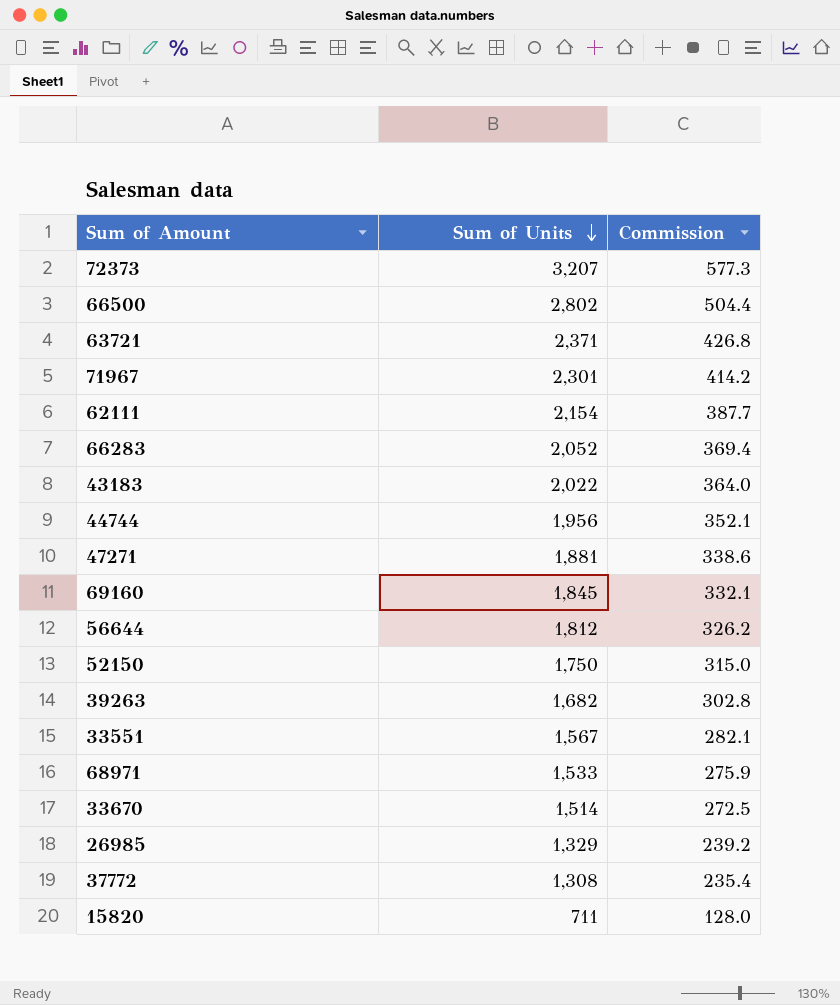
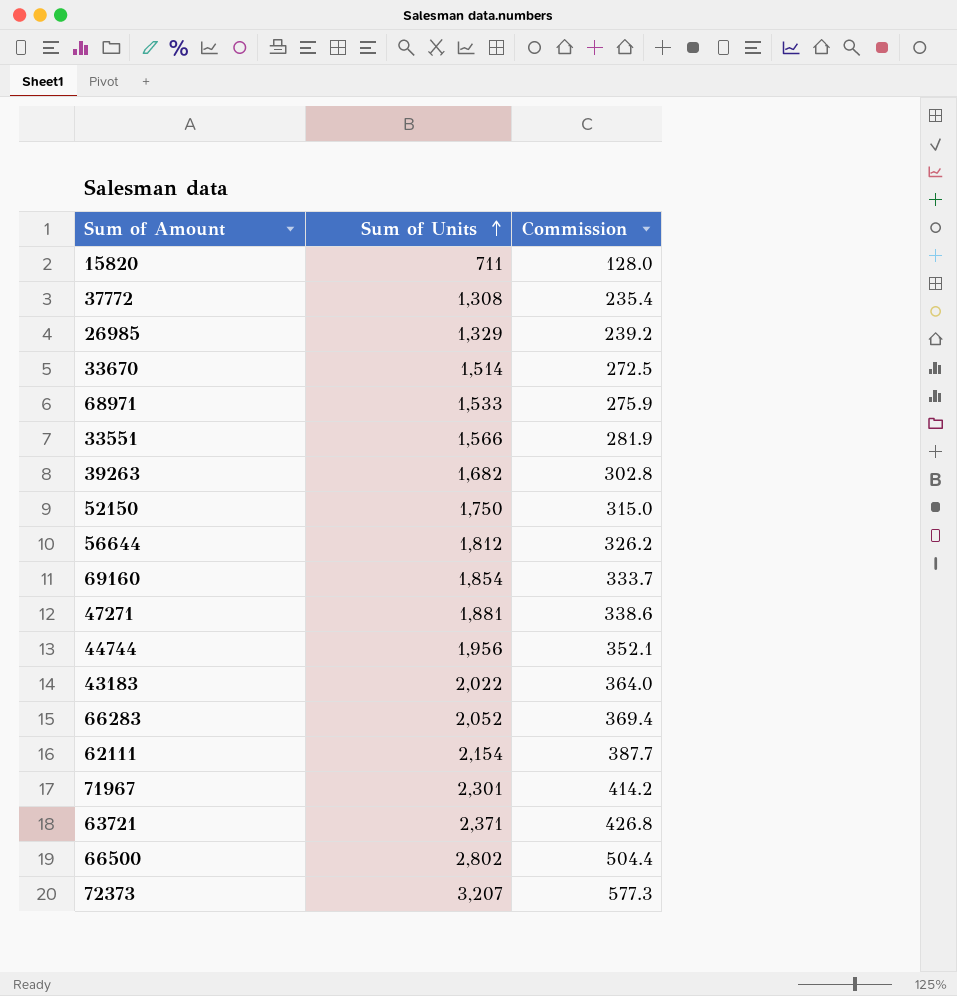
row order: Sum of Units descending -> Sum of Units ascending
33551 | Sum of Units: 1,567 -> 1,566
33551 | Commission: 282.1 -> 281.9
69160 | Sum of Units: 1,845 -> 1,854
69160 | Commission: 332.1 -> 333.7

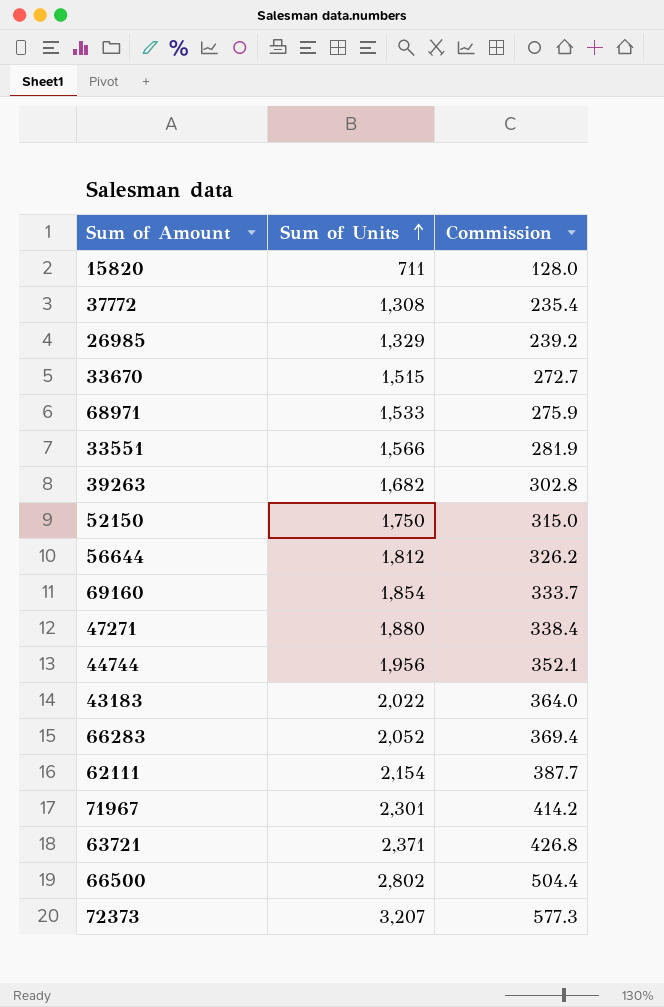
33670 | Sum of Units: 1,514 -> 1,515
33670 | Commission: 272.5 -> 272.7
47271 | Sum of Units: 1,881 -> 1,880
47271 | Commission: 338.6 -> 338.4

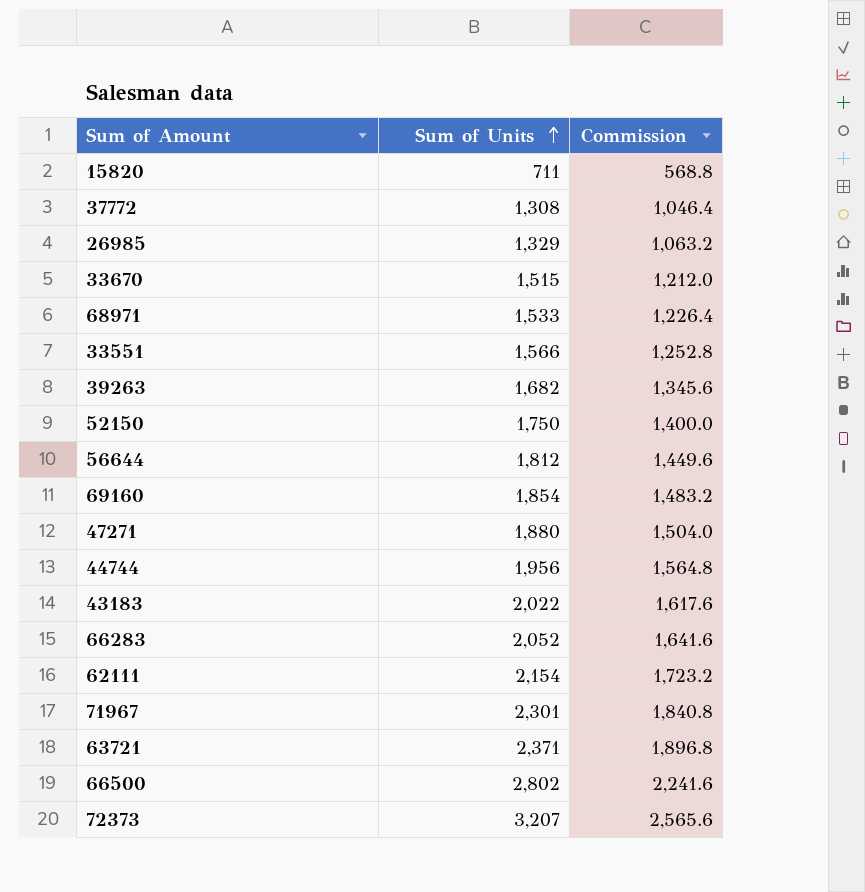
column Commission | formula: [Sum of Units] * 0.18 -> [Sum of Units] * 0.8

